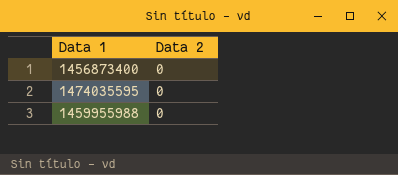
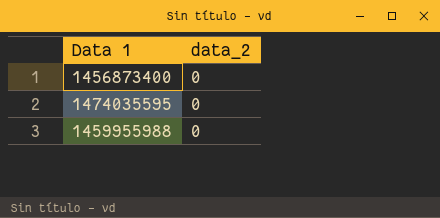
column name: Data 2 -> data_2

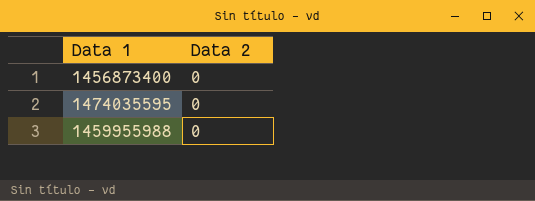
column name: data_2 -> Data 2

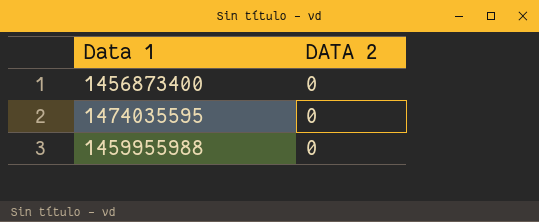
column name: Data 2 -> DATA 2

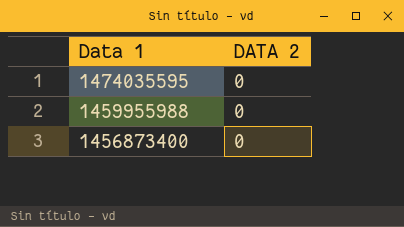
row order: none -> Data 1 descending

